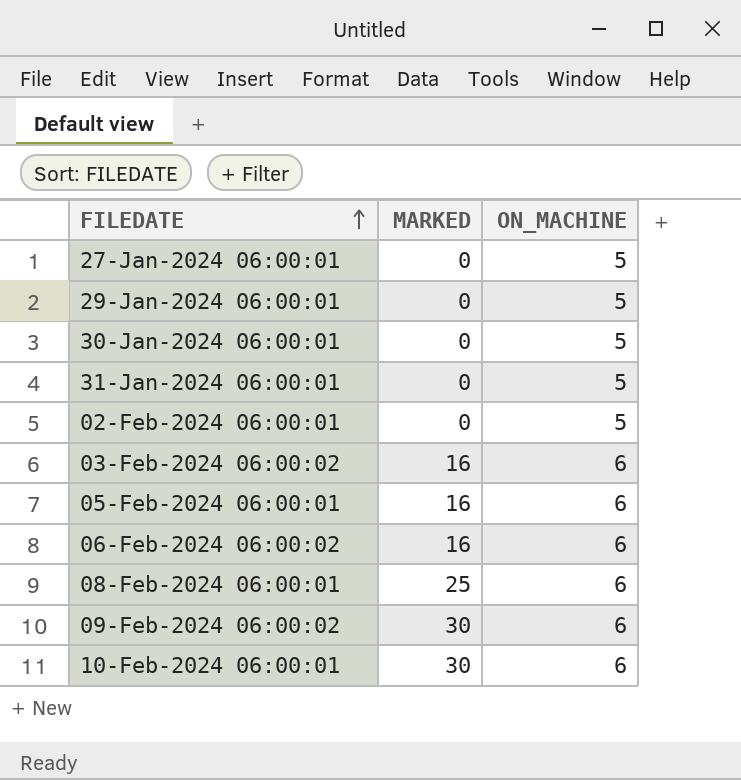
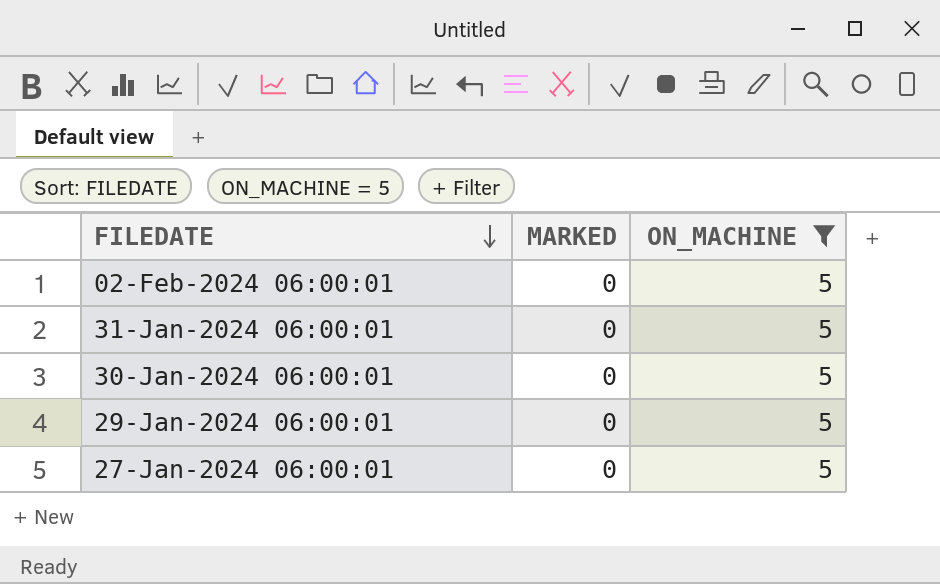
filter: none -> ON_MACHINE = 5
row order: FILEDATE ascending -> FILEDATE descending

